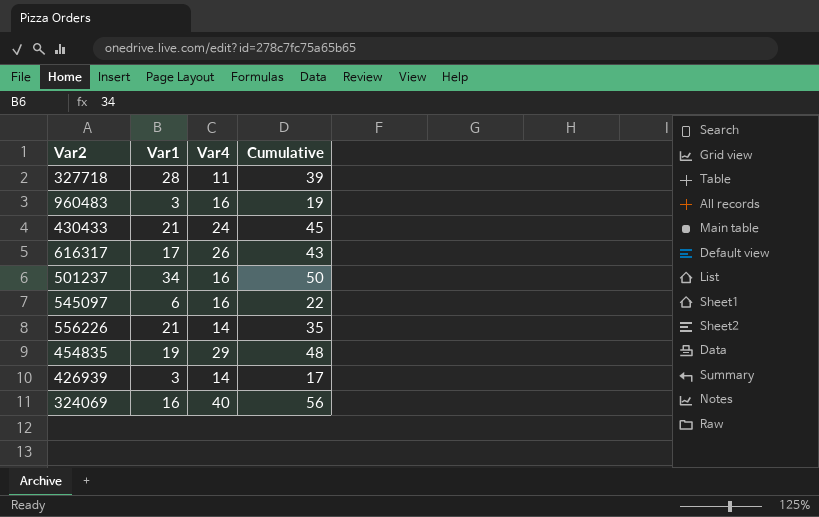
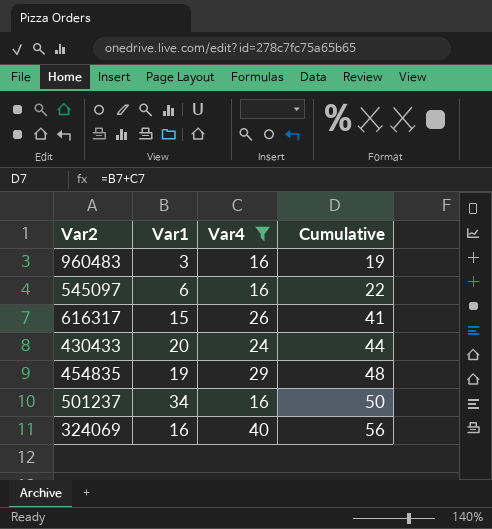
filter: none -> Var4 >= 16
row order: none -> Cumulative ascending
616317 | Var1: 17 -> 15
616317 | Cumulative: 43 -> 41
430433 | Var1: 21 -> 20
430433 | Cumulative: 45 -> 44

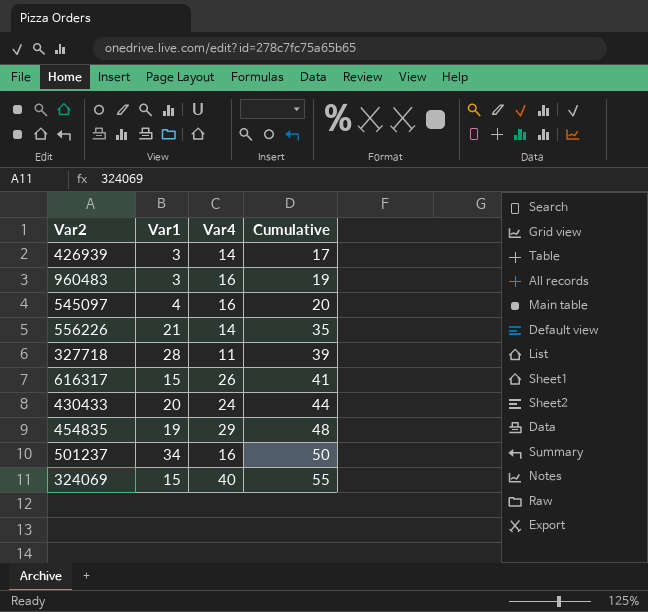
filter: Var4 >= 16 -> none
545097 | Var1: 6 -> 4
545097 | Cumulative: 22 -> 20
324069 | Var1: 16 -> 15
324069 | Cumulative: 56 -> 55

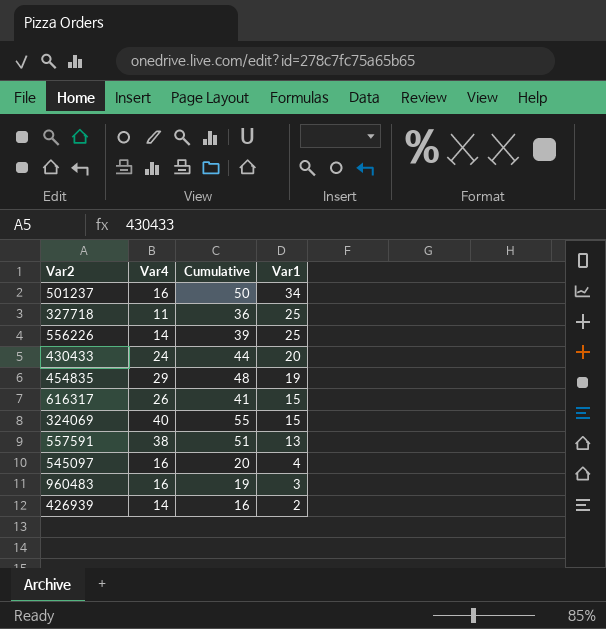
row order: Cumulative ascending -> Var1 descending
column Var1 | position: 2 -> 4
327718 | Cumulative: 39 -> 36
327718 | Var1: 28 -> 25
556226 | Cumulative: 35 -> 39
556226 | Var1: 21 -> 25
row 557591: none -> 38 | 51 | 13
426939 | Cumulative: 17 -> 16
426939 | Var1: 3 -> 2

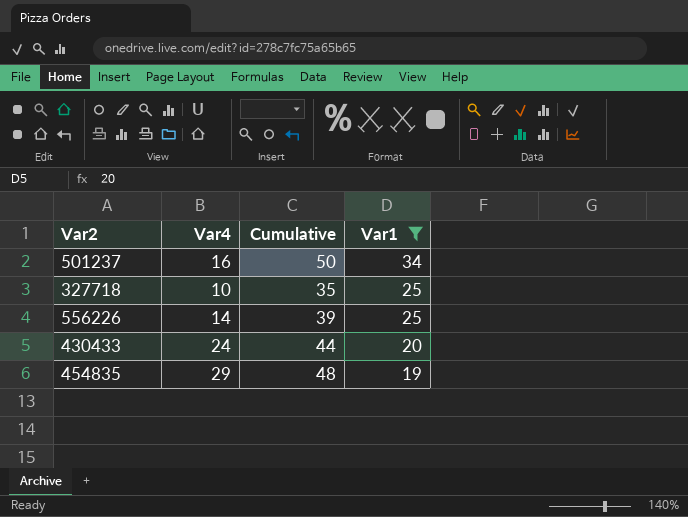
filter: none -> Var1 >= 19
327718 | Var4: 11 -> 10
327718 | Cumulative: 36 -> 35

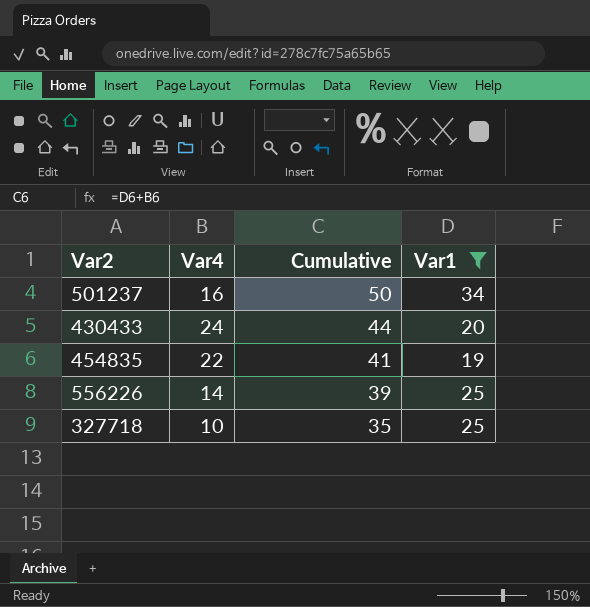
row order: Var1 descending -> Cumulative descending
454835 | Var4: 29 -> 22
454835 | Cumulative: 48 -> 41

